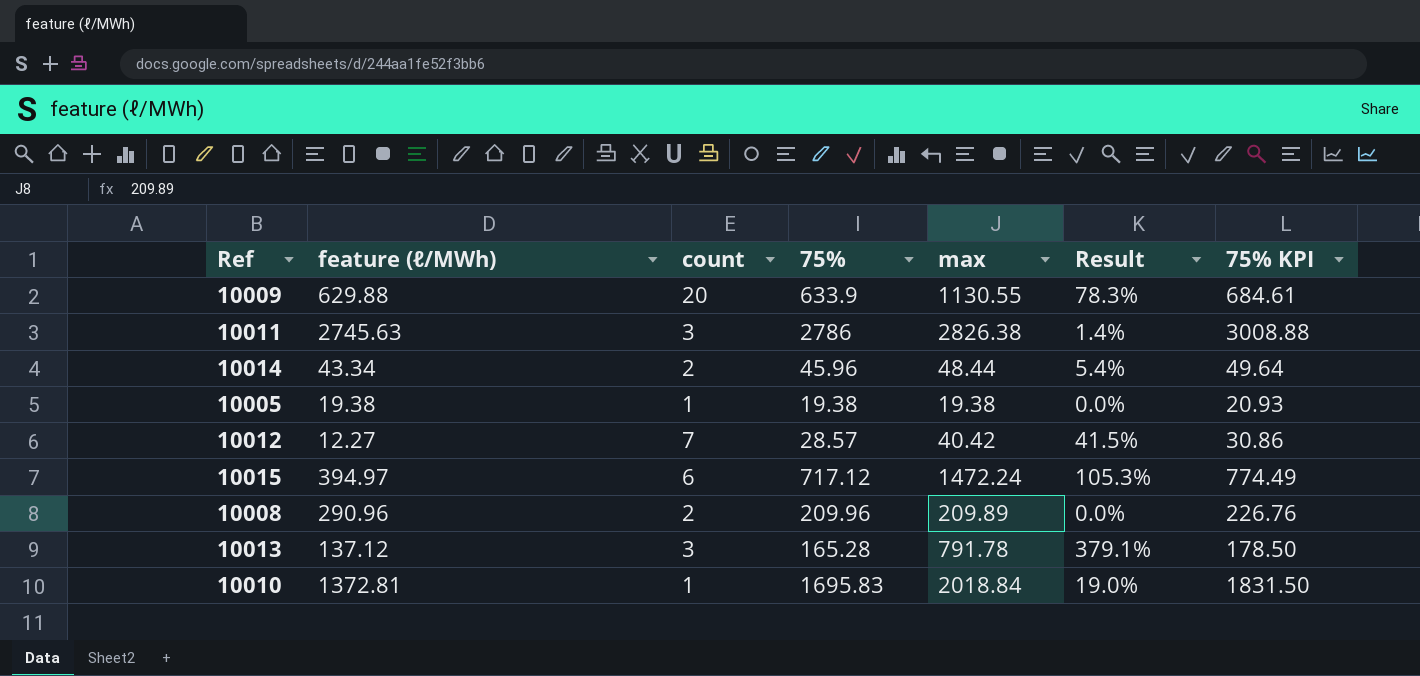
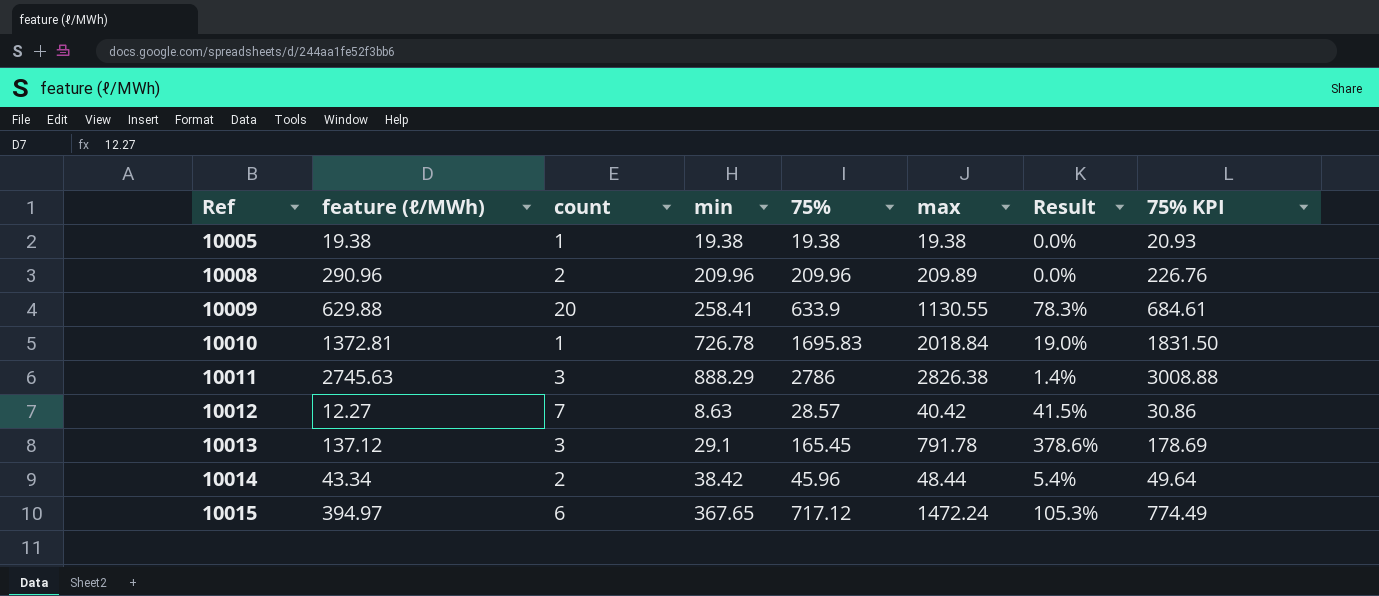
row order: none -> Ref ascending
column min | position: none -> 4
10013 | 75%: 165.28 -> 165.45
10013 | Result: 379.1% -> 378.6%
10013 | 75% KPI: 178.50 -> 178.69

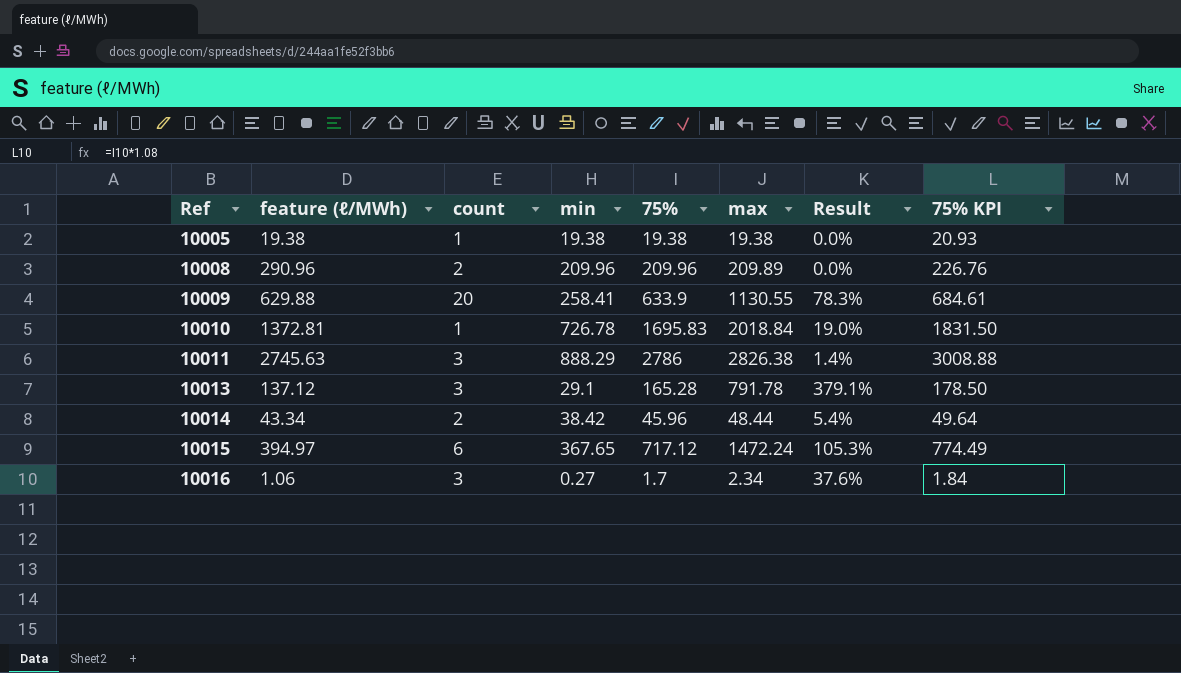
row 10012: 12.27 | 7 | 8.63 | 28.57 | 40.42 | 41.5% | 30.86 -> none
10013 | 75%: 165.45 -> 165.28
10013 | Result: 378.6% -> 379.1%
10013 | 75% KPI: 178.69 -> 178.50
row 10016: none -> 1.06 | 3 | 0.27 | 1.7 | 2.34 | 37.6% | 1.84

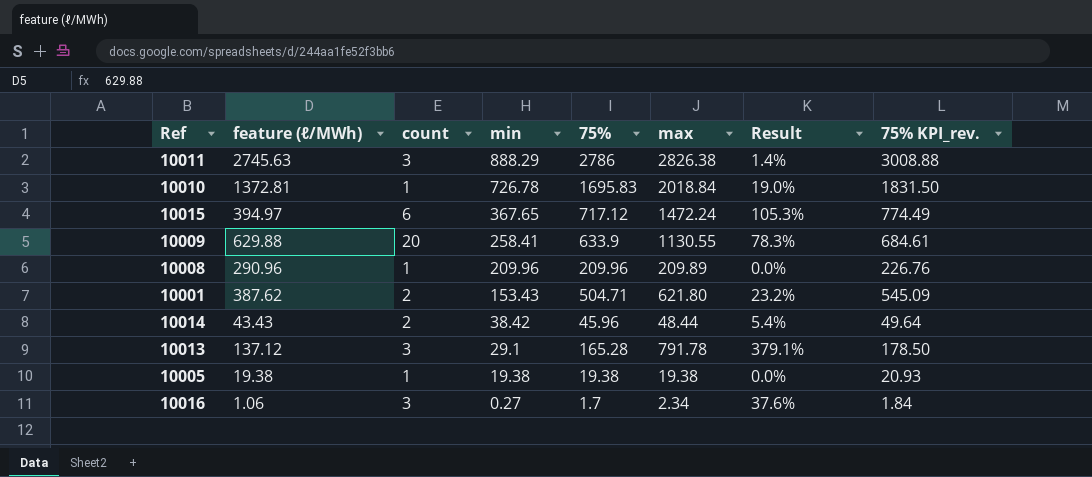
row order: Ref ascending -> min descending
column name: 75% KPI -> 75% KPI_rev.
10008 | count: 2 -> 1
row 10001: none -> 387.62 | 2 | 153.43 | 504.71 | 621.80 | 23.2% | 545.09
10014 | feature (ℓ/MWh): 43.34 -> 43.43

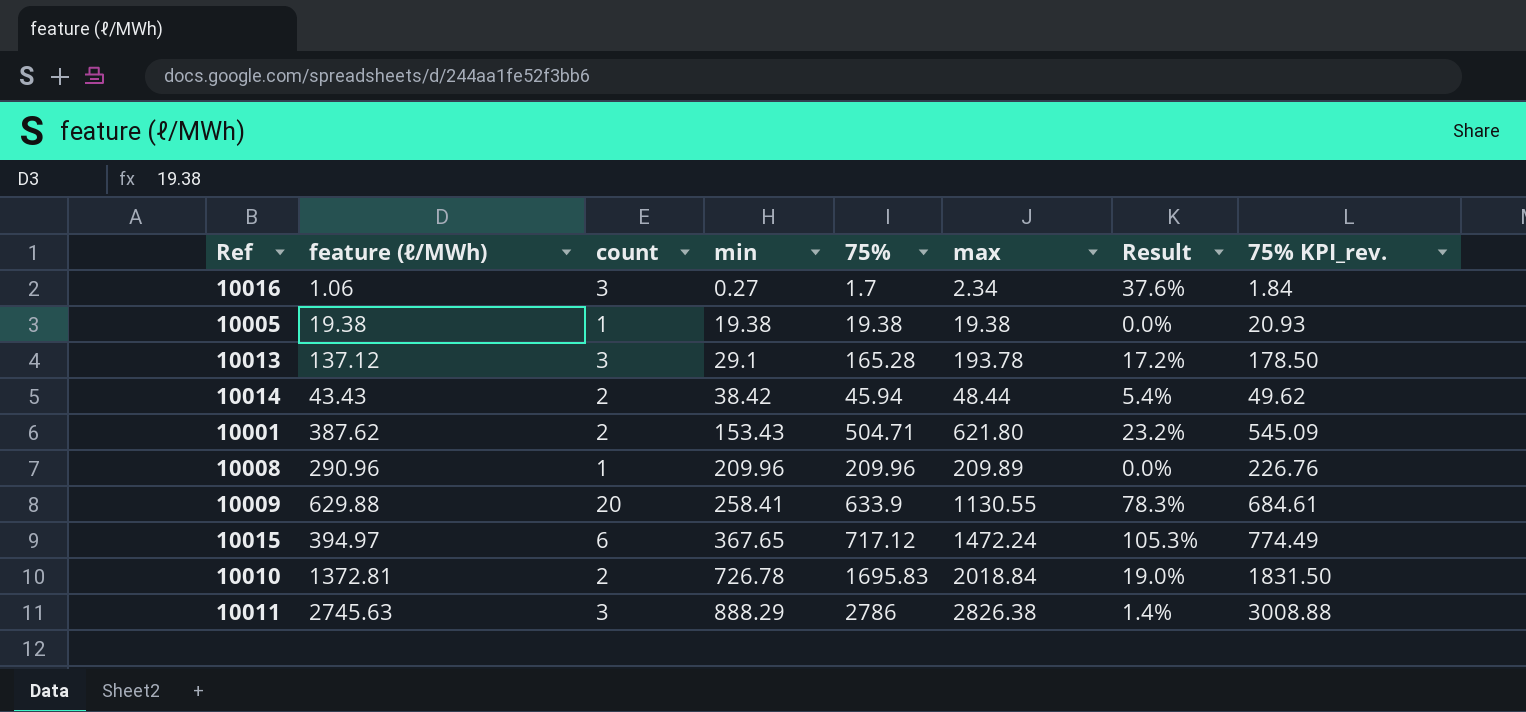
row order: min descending -> min ascending
10013 | max: 791.78 -> 193.78
10013 | Result: 379.1% -> 17.2%
10014 | 75%: 45.96 -> 45.94
10014 | 75% KPI_rev.: 49.64 -> 49.62
10010 | count: 1 -> 2

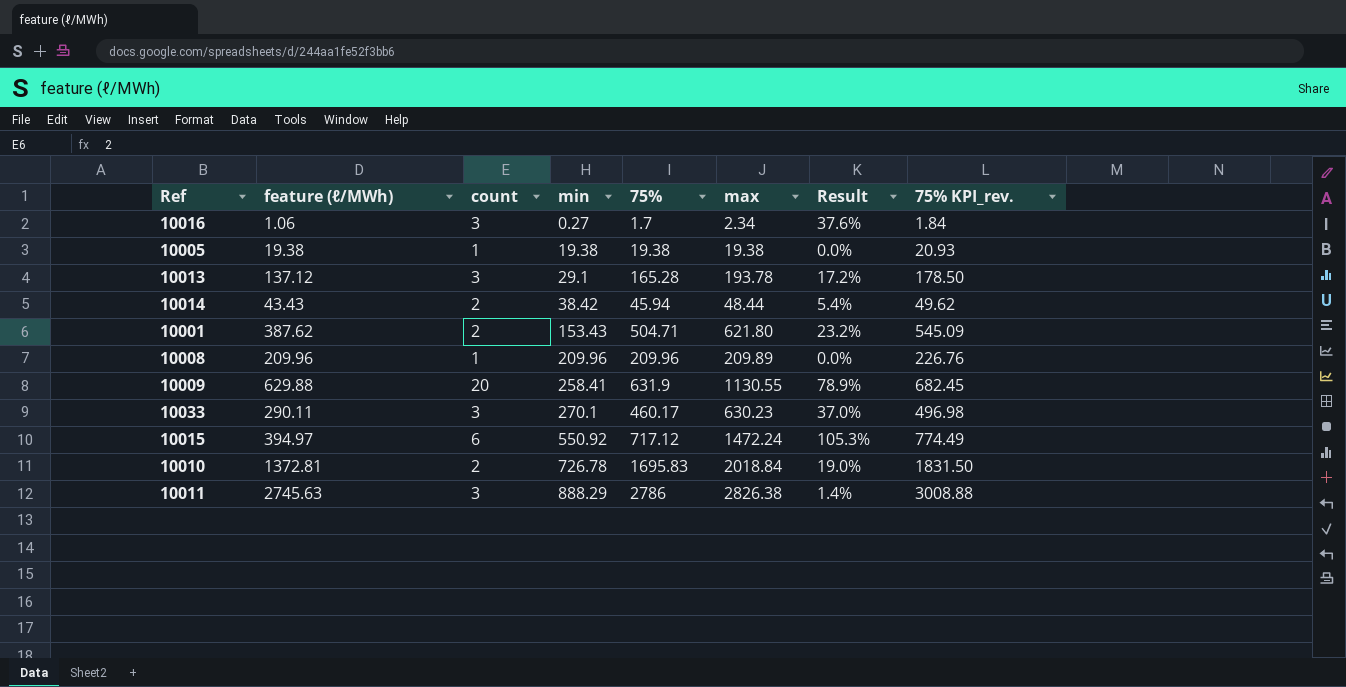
10008 | feature (ℓ/MWh): 290.96 -> 209.96
10009 | 75%: 633.9 -> 631.9
10009 | Result: 78.3% -> 78.9%
10009 | 75% KPI_rev.: 684.61 -> 682.45
row 10033: none -> 290.11 | 3 | 270.1 | 460.17 | 630.23 | 37.0% | 496.98
10015 | min: 367.65 -> 550.92

